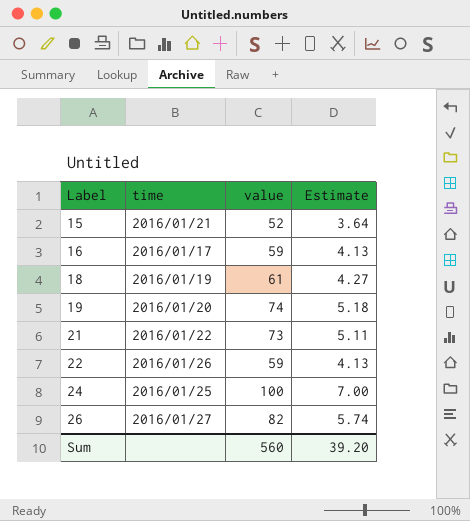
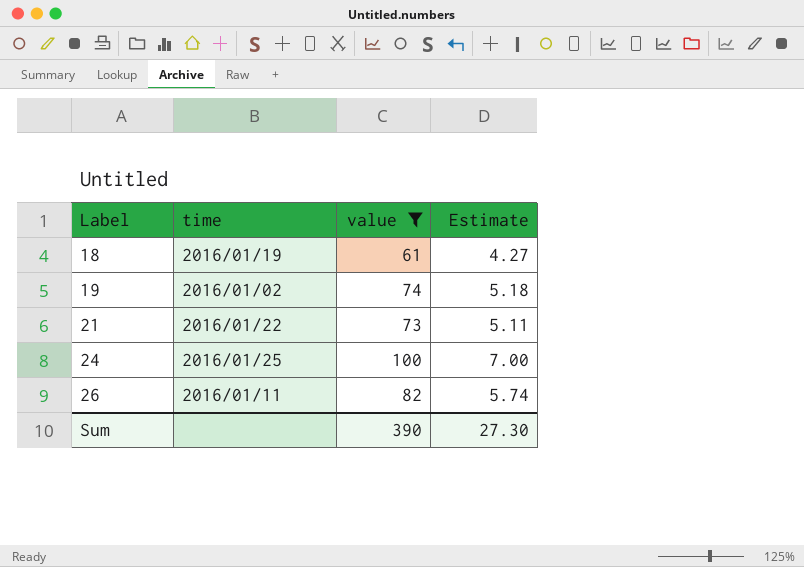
filter: none -> value >= 61
19 | time: 2016/01/20 -> 2016/01/02
26 | time: 2016/01/27 -> 2016/01/11
Sum | value: 560 -> 390
Sum | Estimate: 39.20 -> 27.30

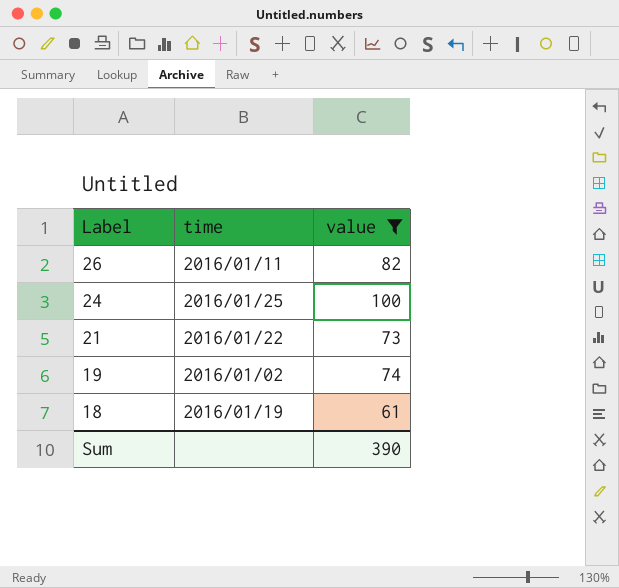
row order: Label ascending -> Label descending
column Estimate | formula: [value] * 0.07 -> none

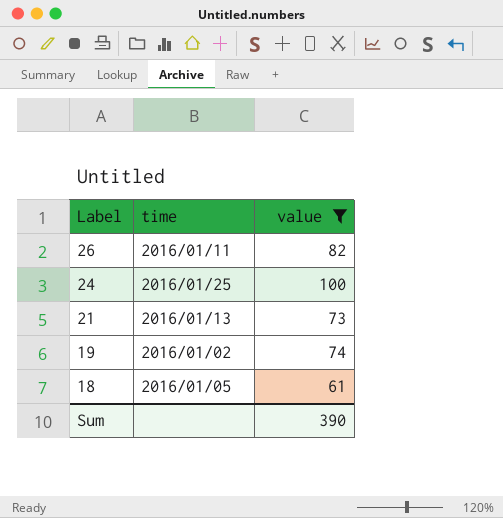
21 | time: 2016/01/22 -> 2016/01/13
18 | time: 2016/01/19 -> 2016/01/05

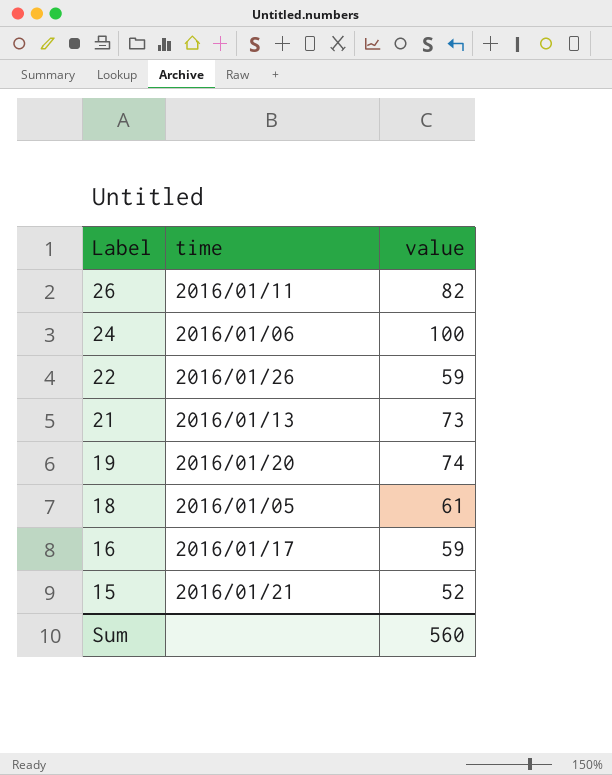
filter: value >= 61 -> none
24 | time: 2016/01/25 -> 2016/01/06
19 | time: 2016/01/02 -> 2016/01/20
Sum | value: 390 -> 560

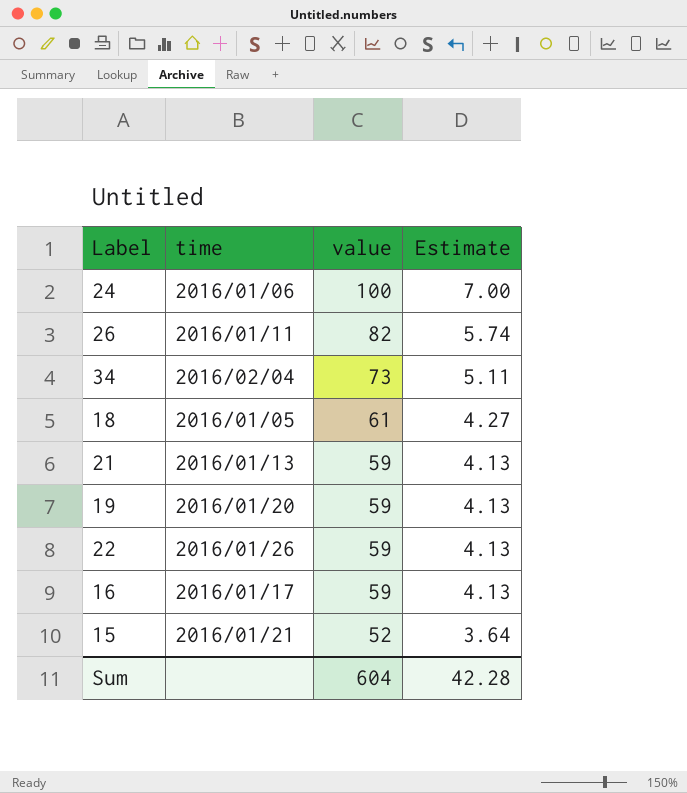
row order: Label descending -> value descending
column Estimate | formula: none -> [value] * 0.07
row 34: none -> 2016/02/04 | 73 | 5.11
21 | value: 73 -> 59
19 | value: 74 -> 59
Sum | value: 560 -> 604

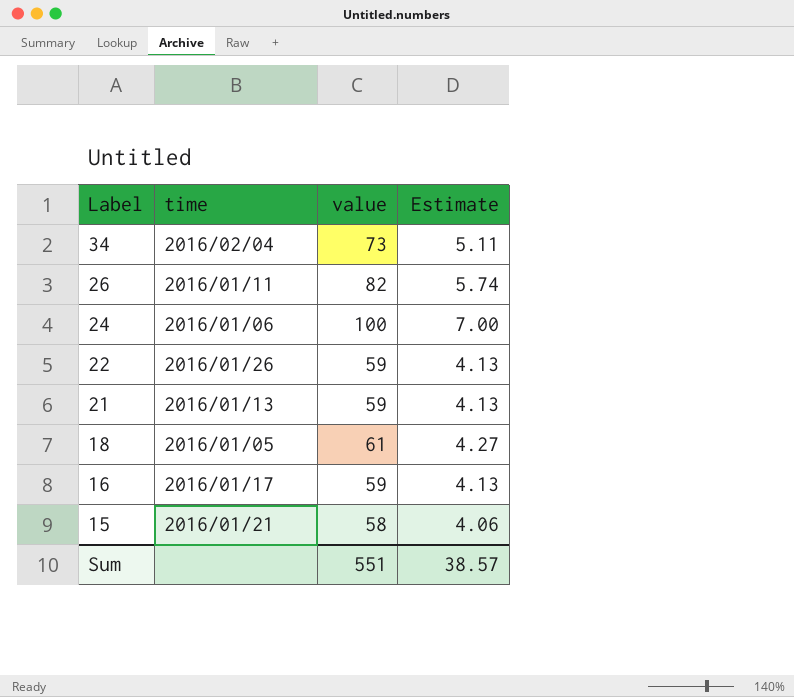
row order: value descending -> Label descending
row 19: 2016/01/20 | 59 | 4.13 -> none
15 | value: 52 -> 58
15 | Estimate: 3.64 -> 4.06
Sum | value: 604 -> 551
Sum | Estimate: 42.28 -> 38.57

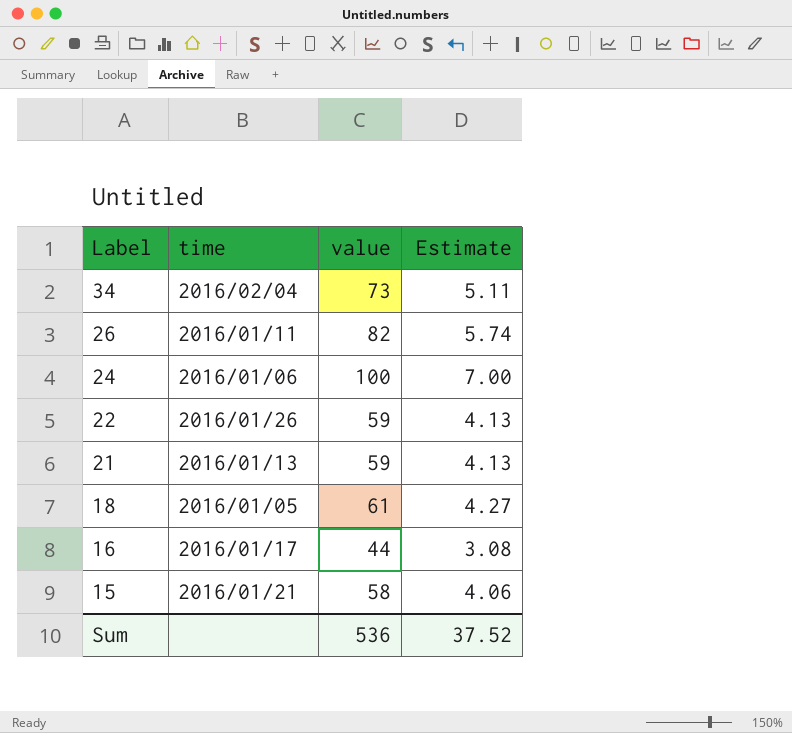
16 | value: 59 -> 44
16 | Estimate: 4.13 -> 3.08
Sum | value: 551 -> 536
Sum | Estimate: 38.57 -> 37.52

